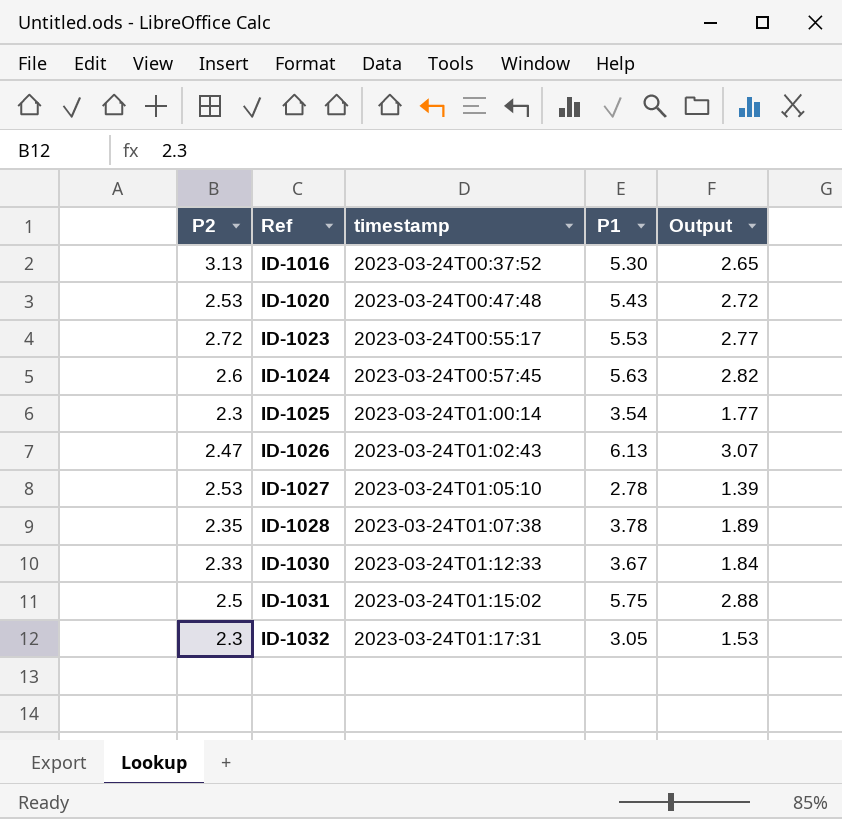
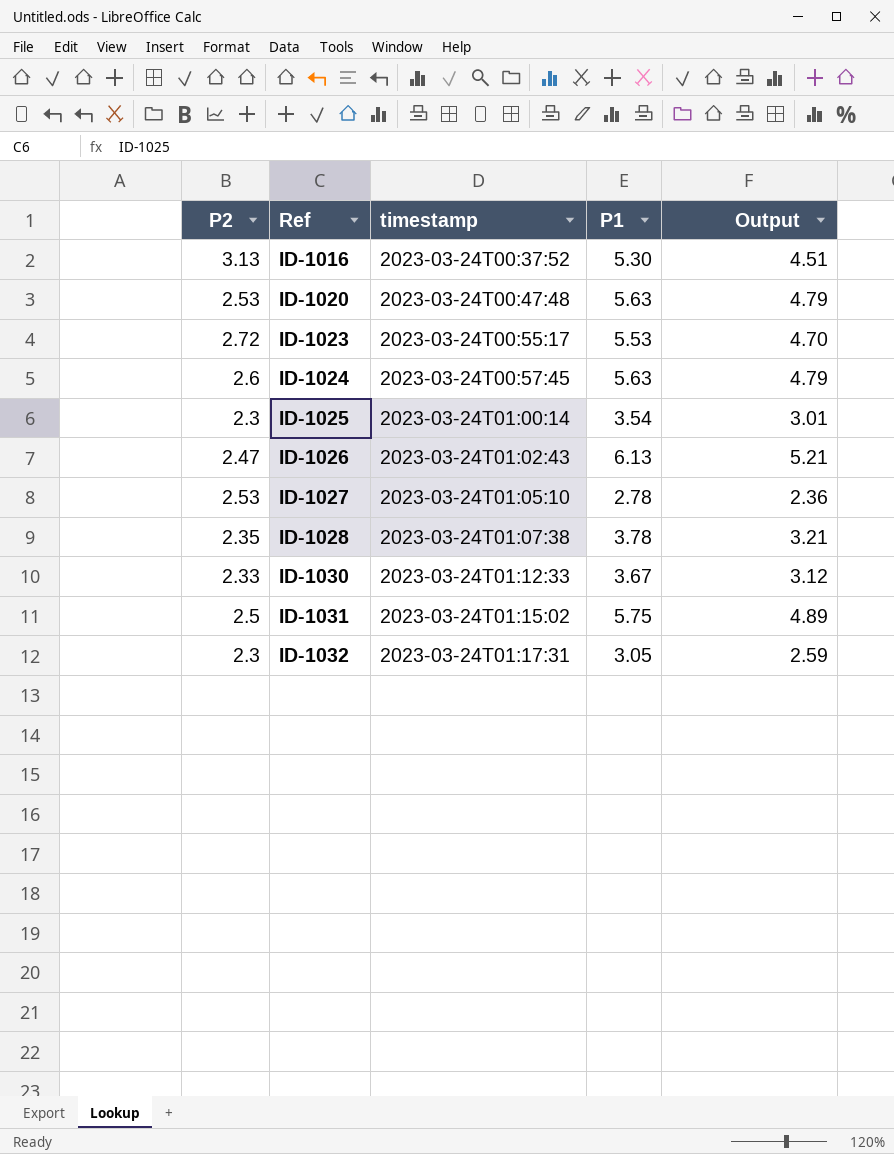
column Output | formula: [P1] * 0.5 -> [P1] * 0.85
ID-1020 | P1: 5.43 -> 5.63

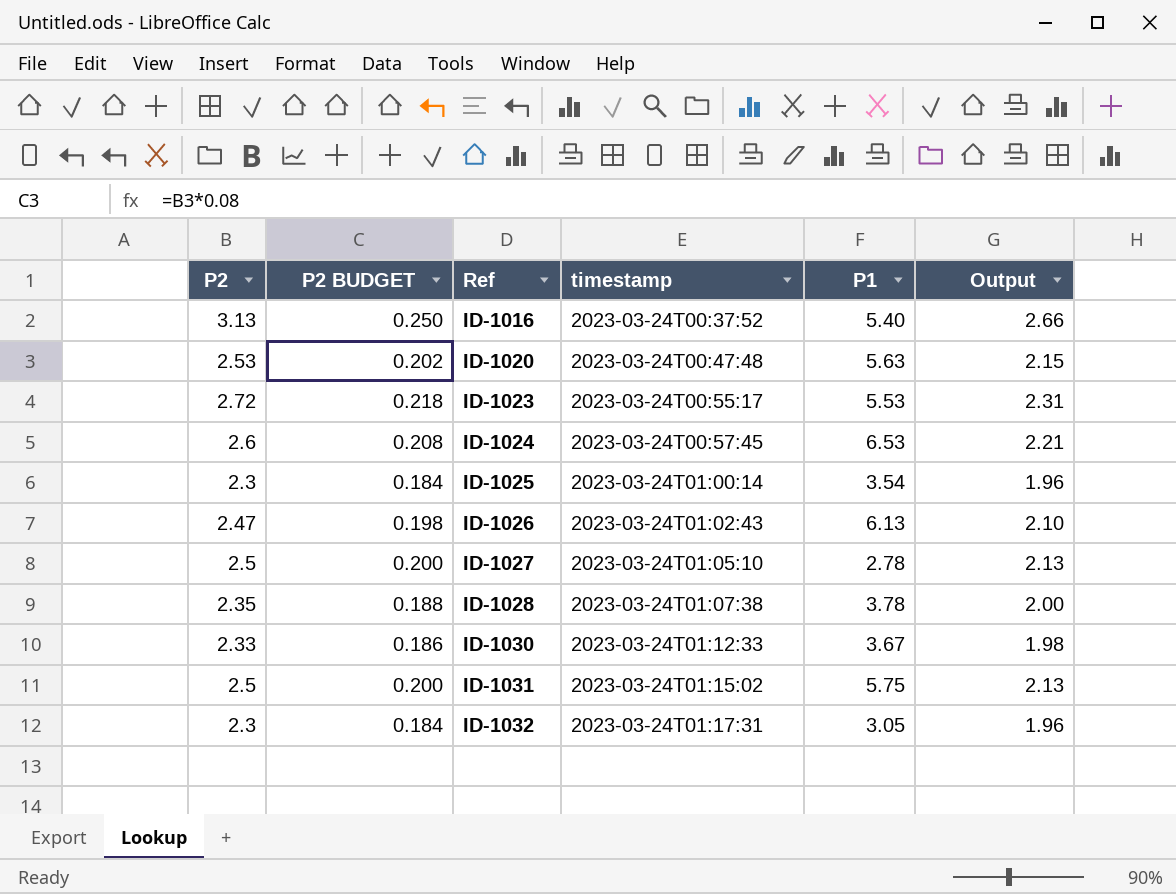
column P2 BUDGET | formula: none -> [P2] * 0.08
column Output | formula: [P1] * 0.85 -> [P2] * 0.85
ID-1016 | P1: 5.30 -> 5.40
ID-1024 | P1: 5.63 -> 6.53
ID-1027 | P2: 2.53 -> 2.5

